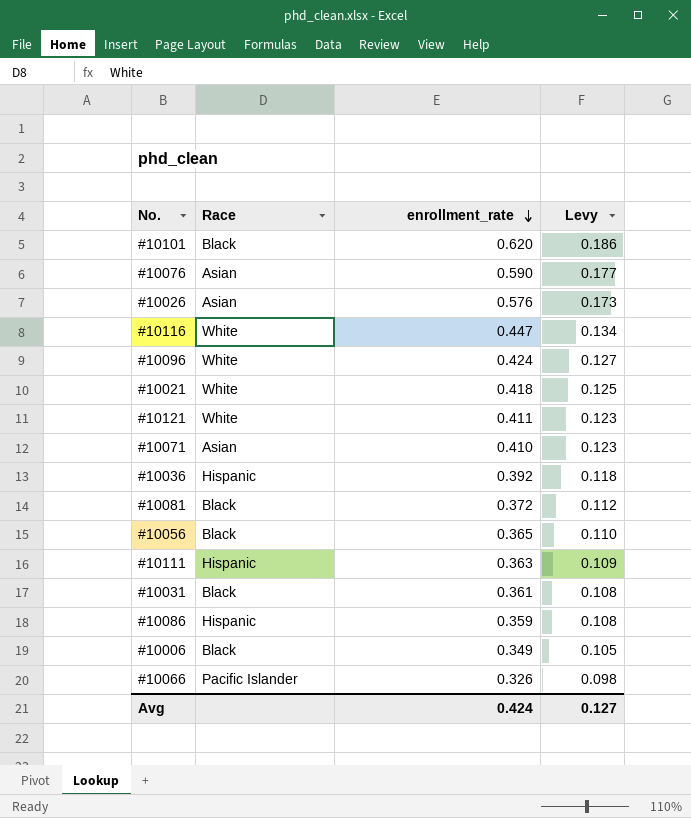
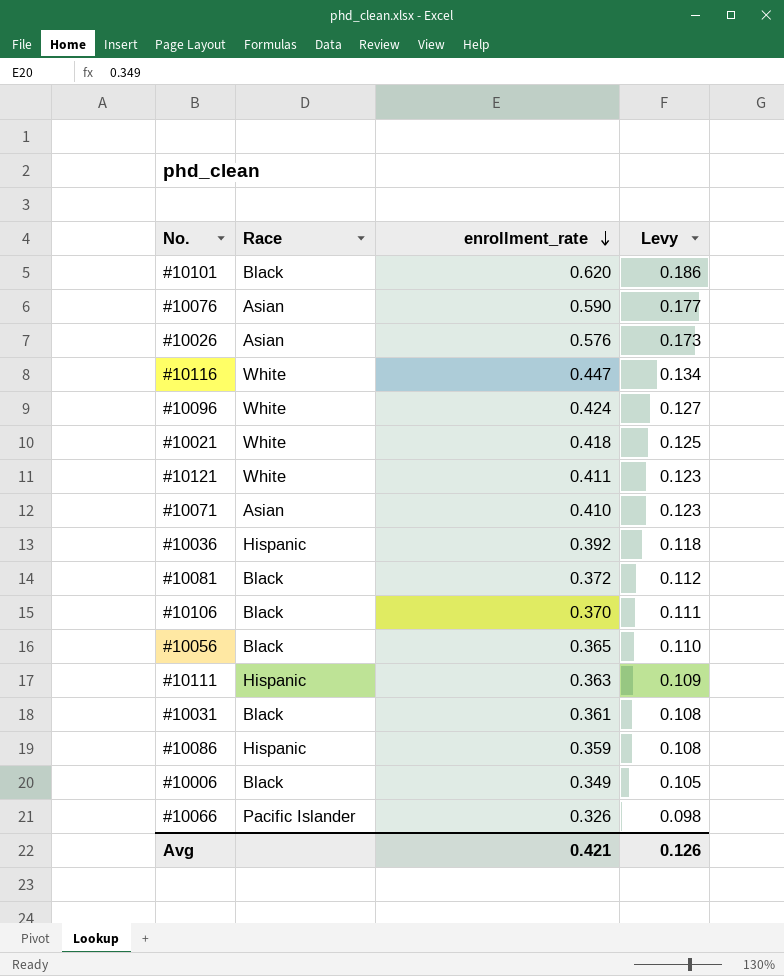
row #10106: none -> Black | 0.370 | 0.111
Avg | enrollment_rate: 0.424 -> 0.421
Avg | Levy: 0.127 -> 0.126

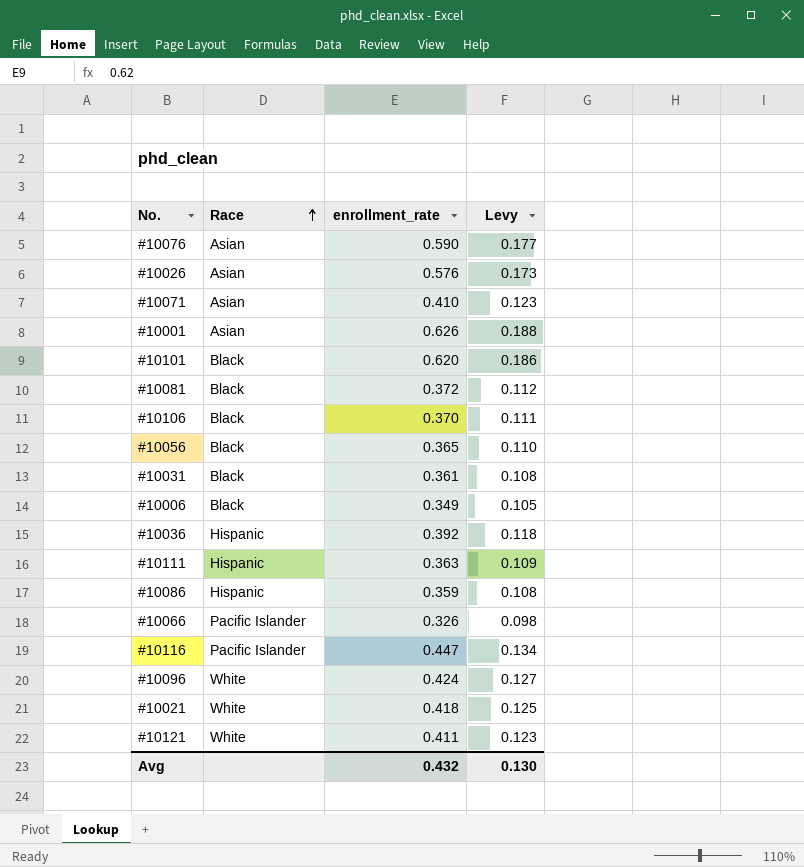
row order: enrollment_rate descending -> Race ascending
row #10001: none -> Asian | 0.626 | 0.188
#10116 | Race: White -> Pacific Islander
Avg | enrollment_rate: 0.421 -> 0.432
Avg | Levy: 0.126 -> 0.130

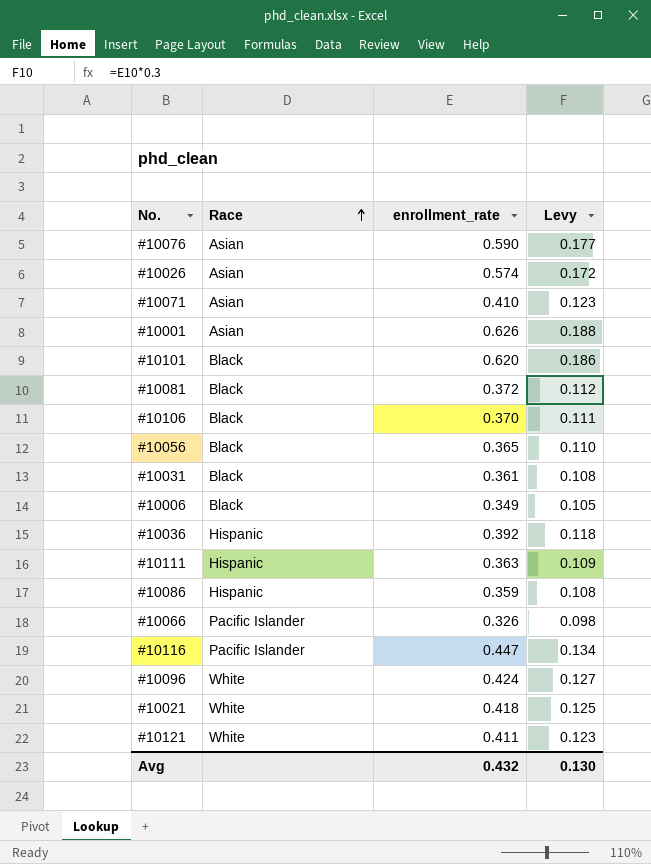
#10026 | enrollment_rate: 0.576 -> 0.574
#10026 | Levy: 0.173 -> 0.172

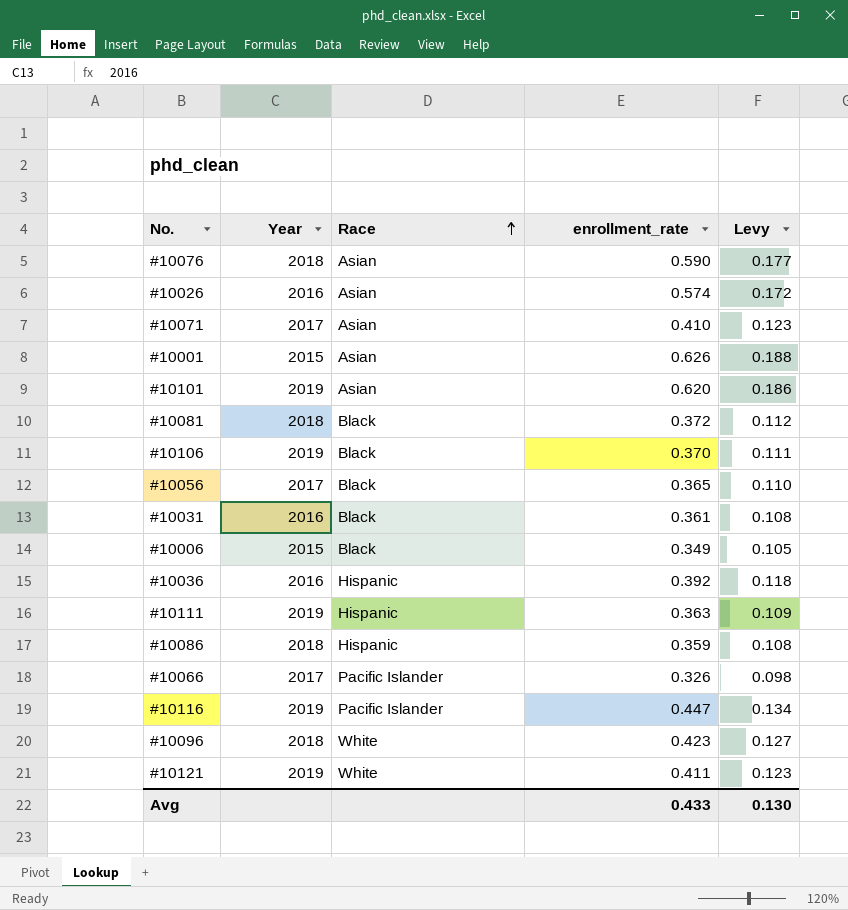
column Year | position: none -> 2
row #10021: White | 0.418 | 0.125 -> none
#10101 | Race: Black -> Asian
#10096 | enrollment_rate: 0.424 -> 0.423
Avg | enrollment_rate: 0.432 -> 0.433

